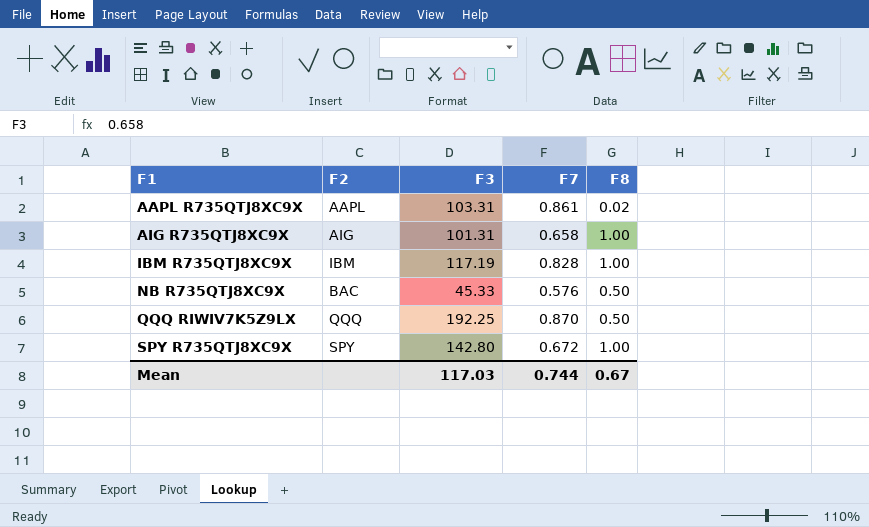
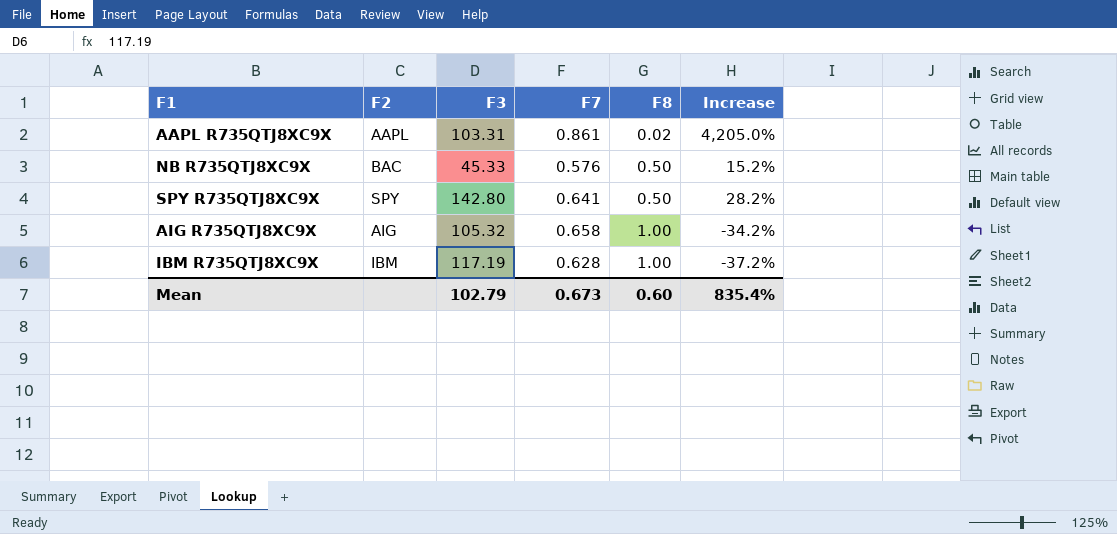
row order: F1 ascending -> F8 ascending
column Increase | formula: none -> ([F7] - [F8]) / [F8]
row QQQ RIWIV7K5Z9LX: QQQ | 192.25 | 0.870 | 0.50 -> none
SPY R735QTJ8XC9X | F7: 0.672 -> 0.641
SPY R735QTJ8XC9X | F8: 1.00 -> 0.50
AIG R735QTJ8XC9X | F3: 101.31 -> 105.32
IBM R735QTJ8XC9X | F7: 0.828 -> 0.628
Mean | F3: 117.03 -> 102.79
Mean | F7: 0.744 -> 0.673
Mean | F8: 0.67 -> 0.60

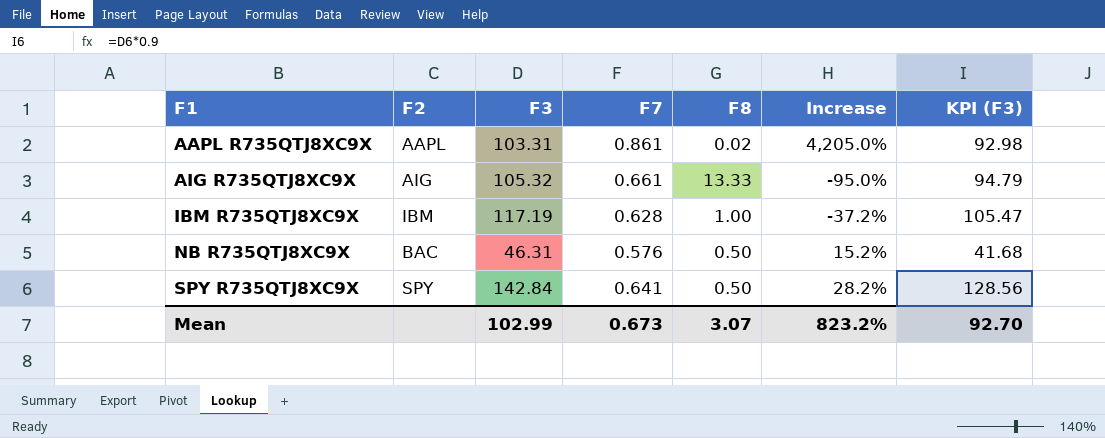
row order: F8 ascending -> F1 ascending
column KPI (F3) | formula: none -> [F3] * 0.9
AIG R735QTJ8XC9X | F7: 0.658 -> 0.661
AIG R735QTJ8XC9X | F8: 1.00 -> 13.33
AIG R735QTJ8XC9X | Increase: -34.2% -> -95.0%
NB R735QTJ8XC9X | F3: 45.33 -> 46.31
SPY R735QTJ8XC9X | F3: 142.80 -> 142.84
Mean | F3: 102.79 -> 102.99
Mean | F8: 0.60 -> 3.07
Mean | Increase: 835.4% -> 823.2%

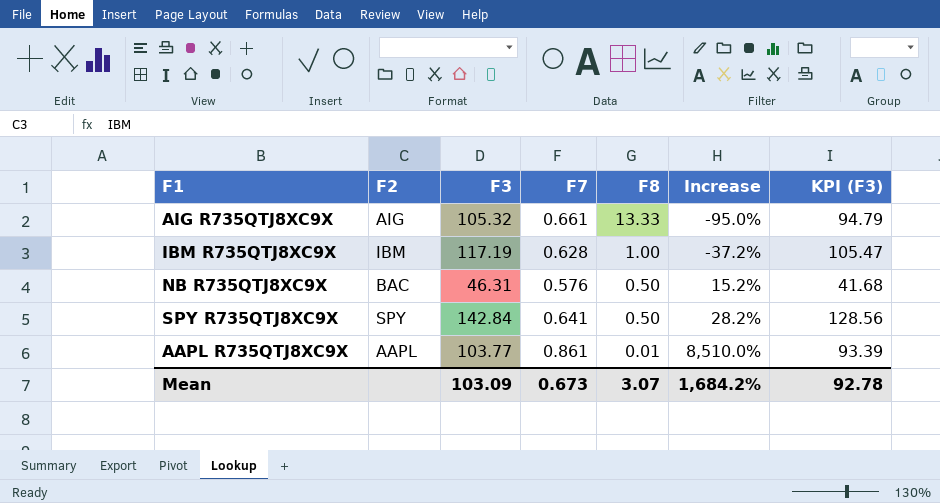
row order: F1 ascending -> F8 descending
AAPL R735QTJ8XC9X | F3: 103.31 -> 103.77
AAPL R735QTJ8XC9X | F8: 0.02 -> 0.01
AAPL R735QTJ8XC9X | Increase: 4,205.0% -> 8,510.0%
AAPL R735QTJ8XC9X | KPI (F3): 92.98 -> 93.39
Mean | F3: 102.99 -> 103.09
Mean | Increase: 823.2% -> 1,684.2%
Mean | KPI (F3): 92.70 -> 92.78

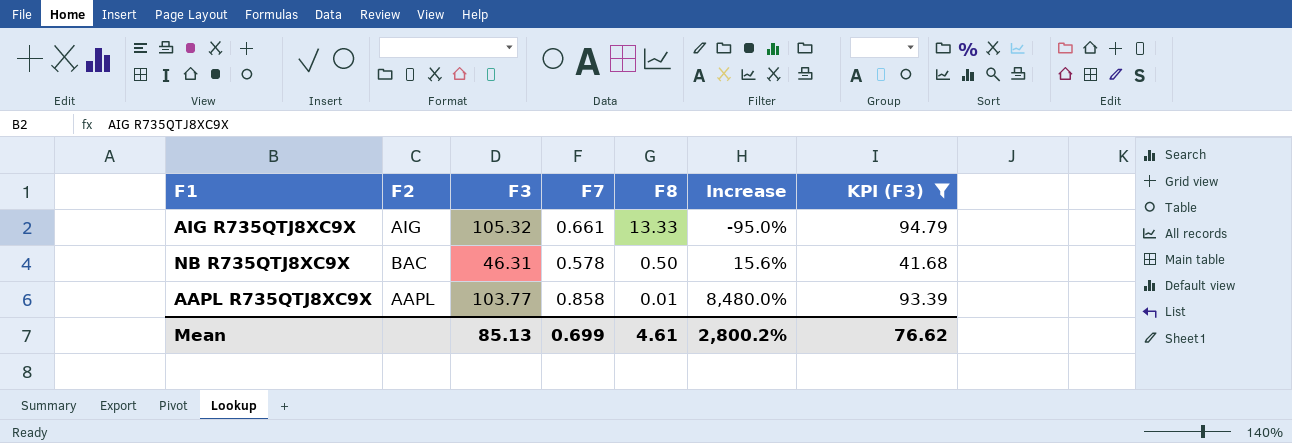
filter: none -> KPI (F3) <= 94.79
NB R735QTJ8XC9X | F7: 0.576 -> 0.578
NB R735QTJ8XC9X | Increase: 15.2% -> 15.6%
AAPL R735QTJ8XC9X | F7: 0.861 -> 0.858
AAPL R735QTJ8XC9X | Increase: 8,510.0% -> 8,480.0%
Mean | F3: 103.09 -> 85.13
Mean | F7: 0.673 -> 0.699
Mean | F8: 3.07 -> 4.61
Mean | Increase: 1,684.2% -> 2,800.2%
Mean | KPI (F3): 92.78 -> 76.62

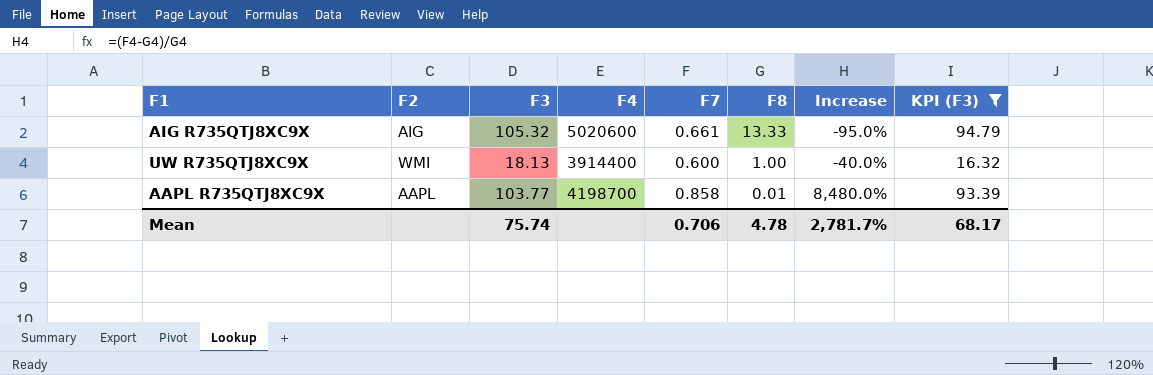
column F4 | position: none -> 4
row NB R735QTJ8XC9X: BAC | 46.31 | 0.578 | 0.50 | 15.6% | 41.68 -> none
row UW R735QTJ8XC9X: none -> WMI | 18.13 | 3914400 | 0.600 | 1.00 | -40.0% | 16.32
Mean | F3: 85.13 -> 75.74
Mean | F7: 0.699 -> 0.706
Mean | F8: 4.61 -> 4.78
Mean | Increase: 2,800.2% -> 2,781.7%
Mean | KPI (F3): 76.62 -> 68.17

